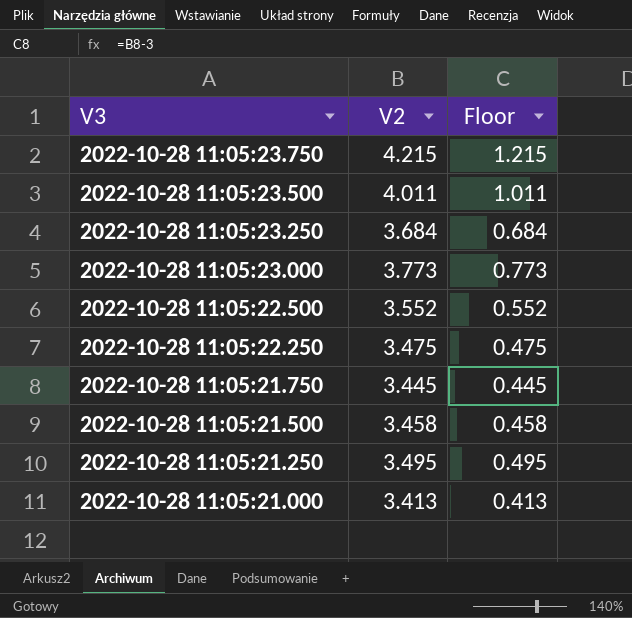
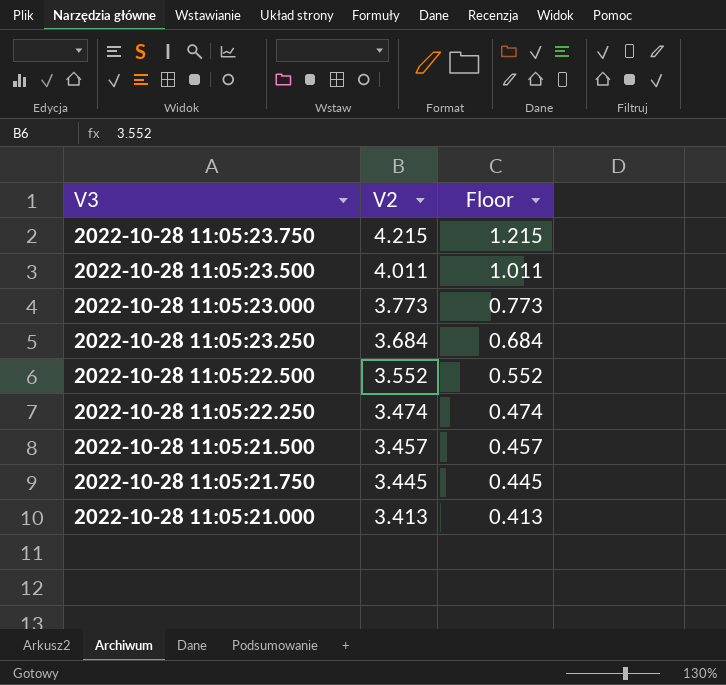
row order: V3 descending -> V2 descending
row 2022-10-28 11:05:21.250: 3.495 | 0.495 -> none
2022-10-28 11:05:22.250 | V2: 3.475 -> 3.474
2022-10-28 11:05:22.250 | Floor: 0.475 -> 0.474
2022-10-28 11:05:21.500 | V2: 3.458 -> 3.457
2022-10-28 11:05:21.500 | Floor: 0.458 -> 0.457

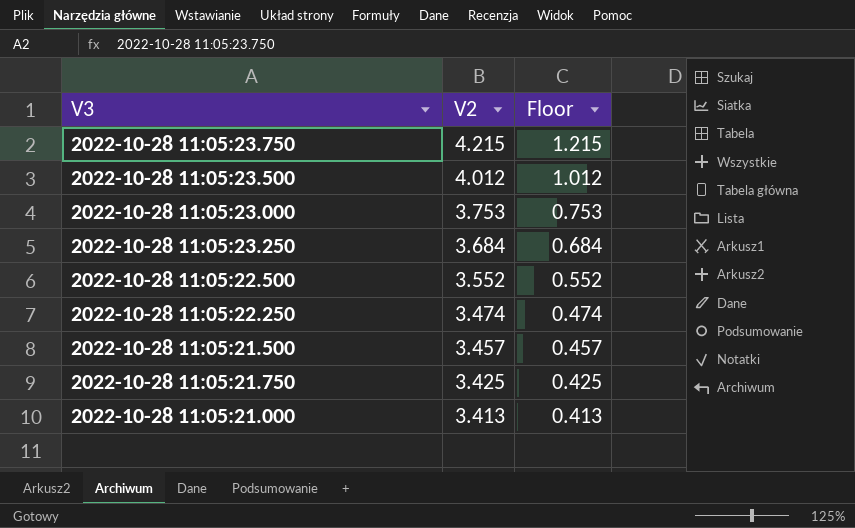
2022-10-28 11:05:23.500 | V2: 4.011 -> 4.012
2022-10-28 11:05:23.500 | Floor: 1.011 -> 1.012
2022-10-28 11:05:23.000 | V2: 3.773 -> 3.753
2022-10-28 11:05:23.000 | Floor: 0.773 -> 0.753
2022-10-28 11:05:21.750 | V2: 3.445 -> 3.425
2022-10-28 11:05:21.750 | Floor: 0.445 -> 0.425

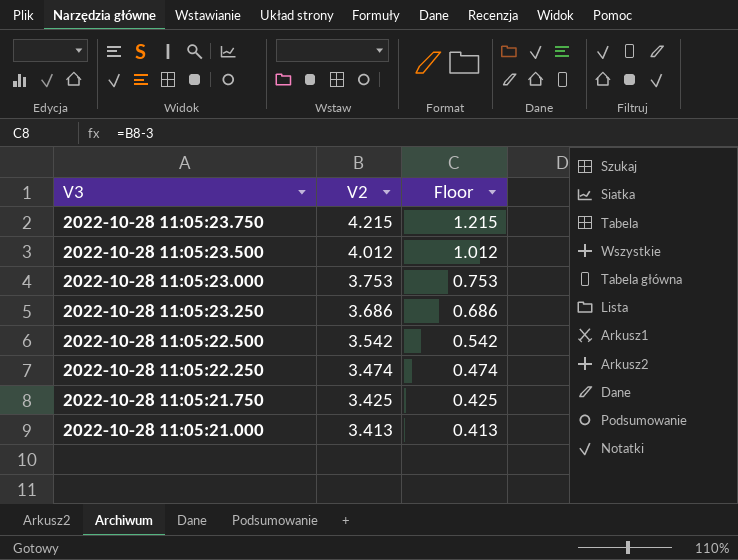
row 2022-10-28 11:05:21.500: 3.457 | 0.457 -> none
2022-10-28 11:05:23.250 | V2: 3.684 -> 3.686
2022-10-28 11:05:23.250 | Floor: 0.684 -> 0.686
2022-10-28 11:05:22.500 | V2: 3.552 -> 3.542
2022-10-28 11:05:22.500 | Floor: 0.552 -> 0.542

